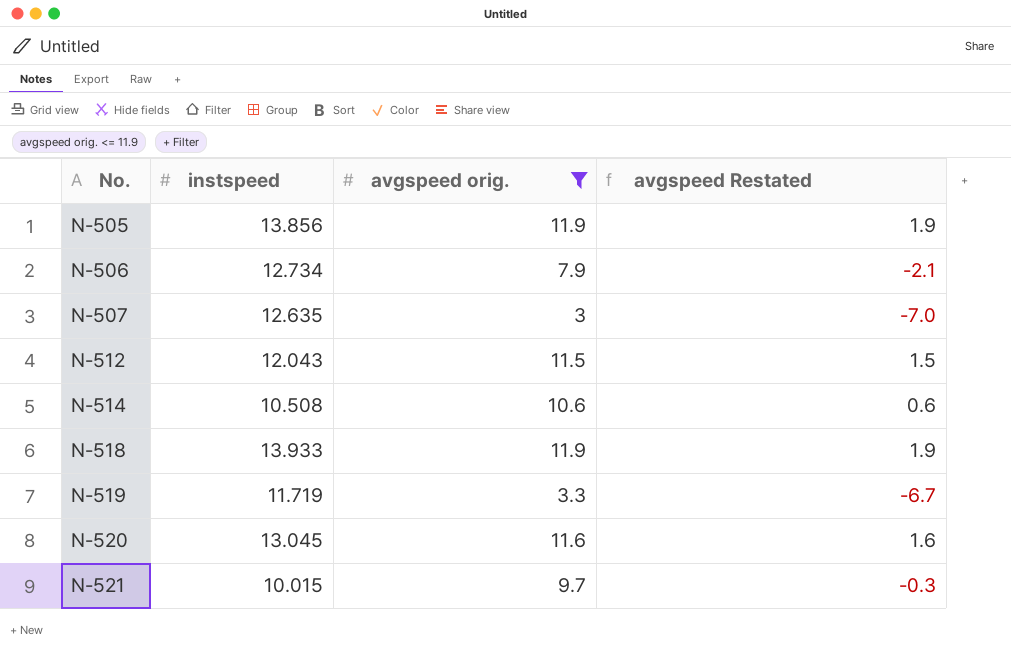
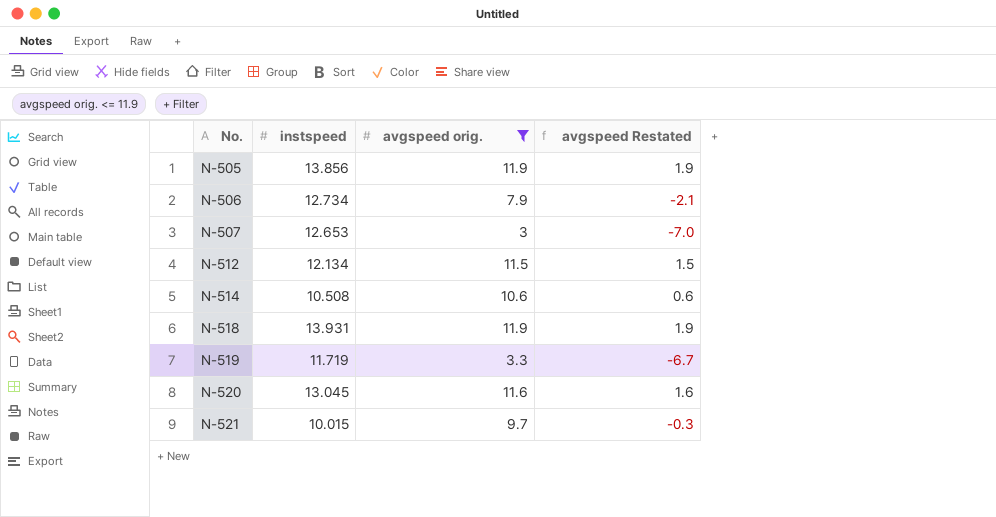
N-507 | instspeed: 12.635 -> 12.653
N-512 | instspeed: 12.043 -> 12.134
N-518 | instspeed: 13.933 -> 13.931

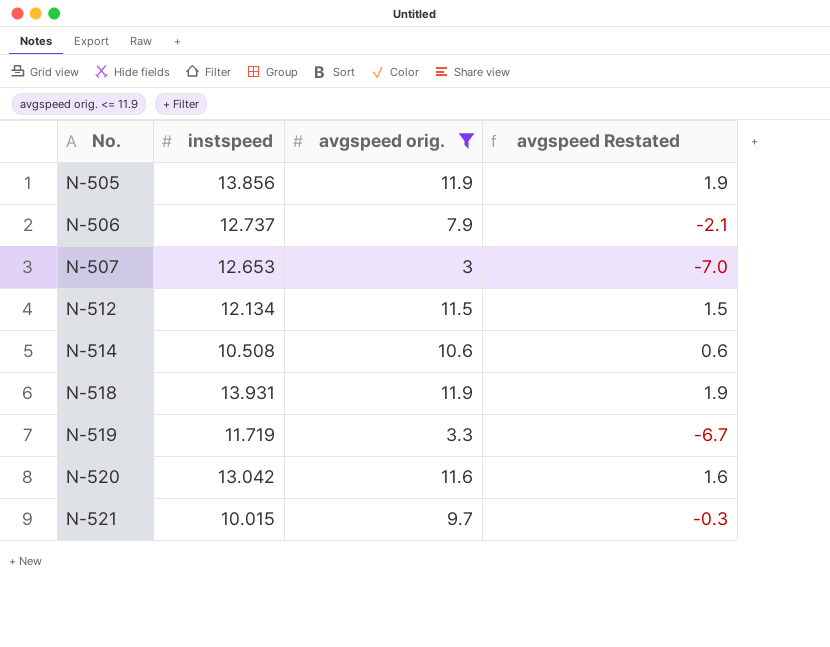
N-506 | instspeed: 12.734 -> 12.737
N-520 | instspeed: 13.045 -> 13.042

